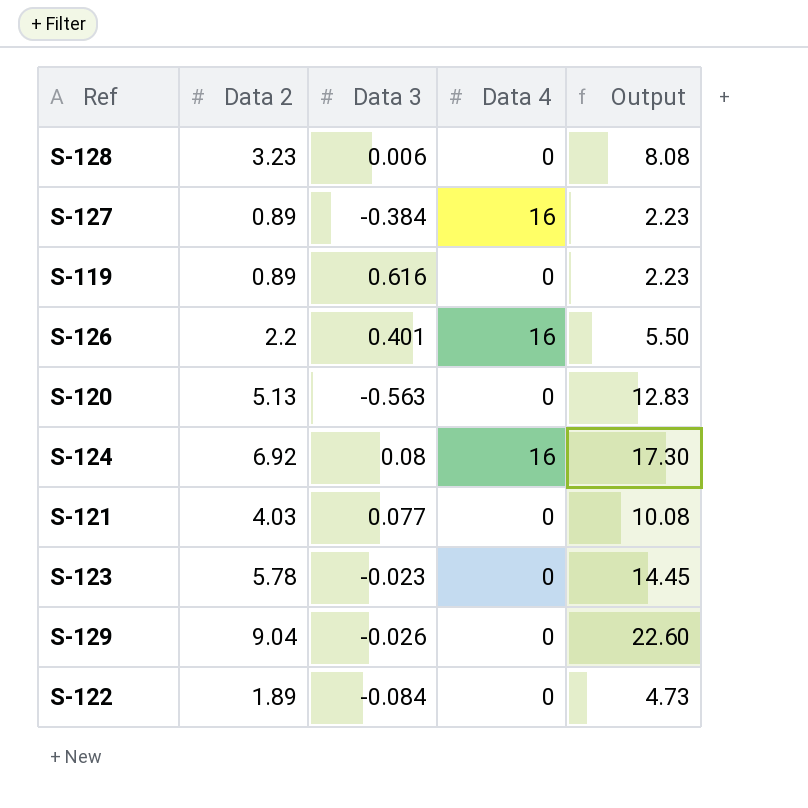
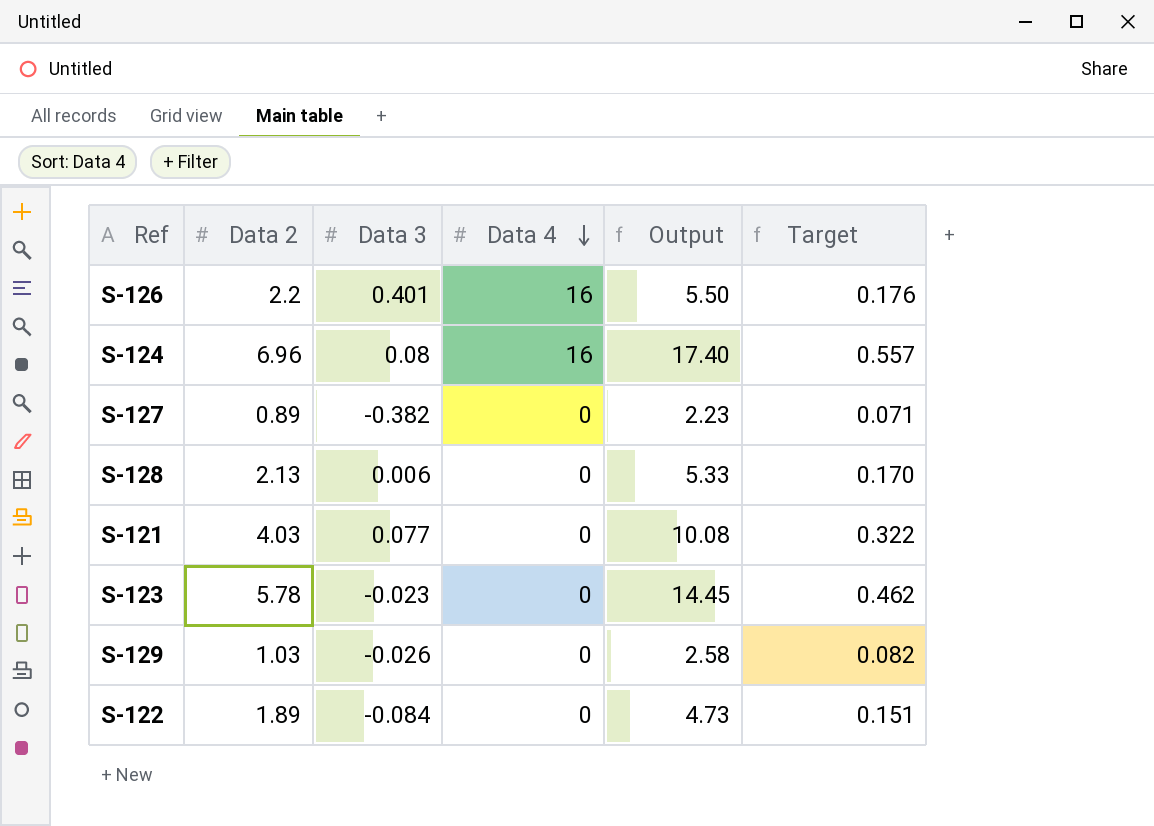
row order: none -> Data 4 descending
column Target | formula: none -> [Data 2] * 0.08
row S-119: 0.89 | 0.616 | 0 | 2.23 -> none
row S-120: 5.13 | -0.563 | 0 | 12.83 -> none
S-124 | Data 2: 6.92 -> 6.96
S-124 | Output: 17.30 -> 17.40
S-127 | Data 3: -0.384 -> -0.382
S-127 | Data 4: 16 -> 0
S-128 | Data 2: 3.23 -> 2.13
S-128 | Output: 8.08 -> 5.33
S-129 | Data 2: 9.04 -> 1.03
S-129 | Output: 22.60 -> 2.58

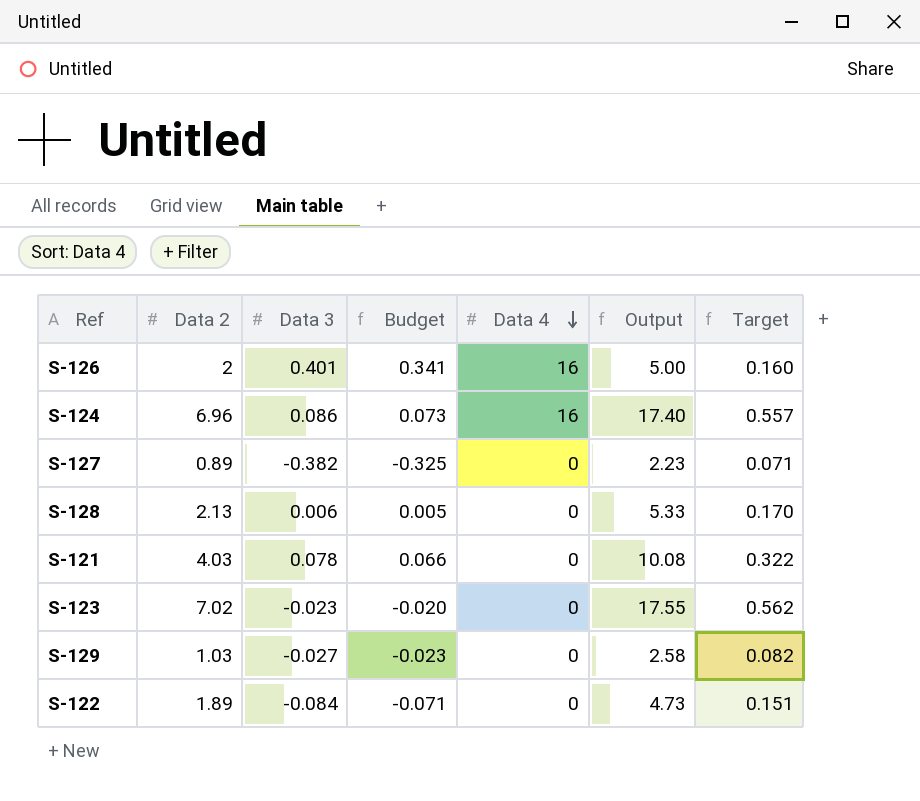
column Budget | formula: none -> [Data 3] * 0.85
S-126 | Data 2: 2.2 -> 2
S-126 | Output: 5.50 -> 5.00
S-126 | Target: 0.176 -> 0.160
S-124 | Data 3: 0.08 -> 0.086
S-121 | Data 3: 0.077 -> 0.078
S-123 | Data 2: 5.78 -> 7.02
S-123 | Output: 14.45 -> 17.55
S-123 | Target: 0.462 -> 0.562
S-129 | Data 3: -0.026 -> -0.027

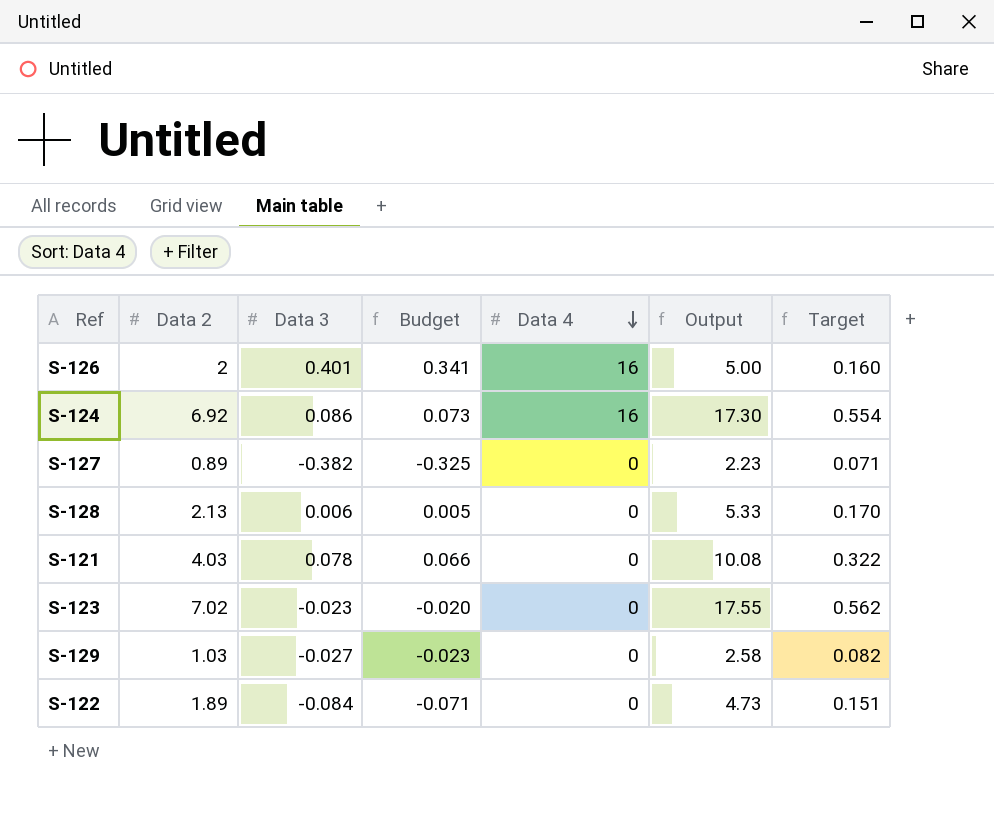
S-124 | Data 2: 6.96 -> 6.92
S-124 | Output: 17.40 -> 17.30
S-124 | Target: 0.557 -> 0.554

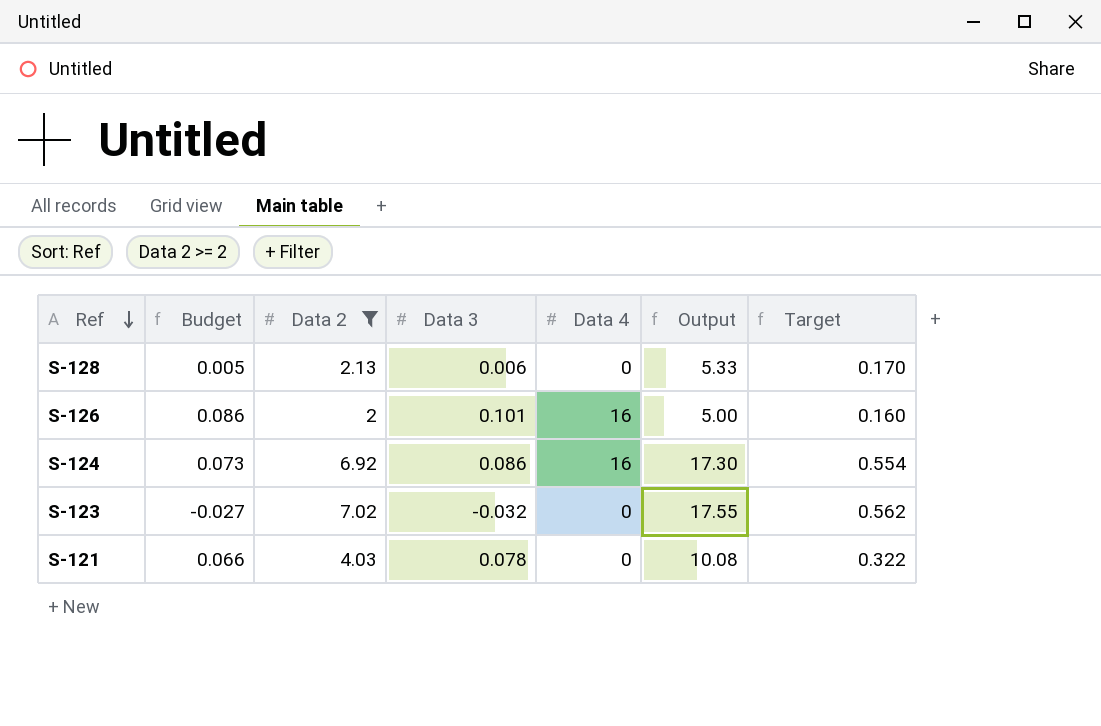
filter: none -> Data 2 >= 2
row order: Data 4 descending -> Ref descending
column Budget | position: 4 -> 2
S-126 | Budget: 0.341 -> 0.086
S-126 | Data 3: 0.401 -> 0.101
S-123 | Budget: -0.020 -> -0.027
S-123 | Data 3: -0.023 -> -0.032

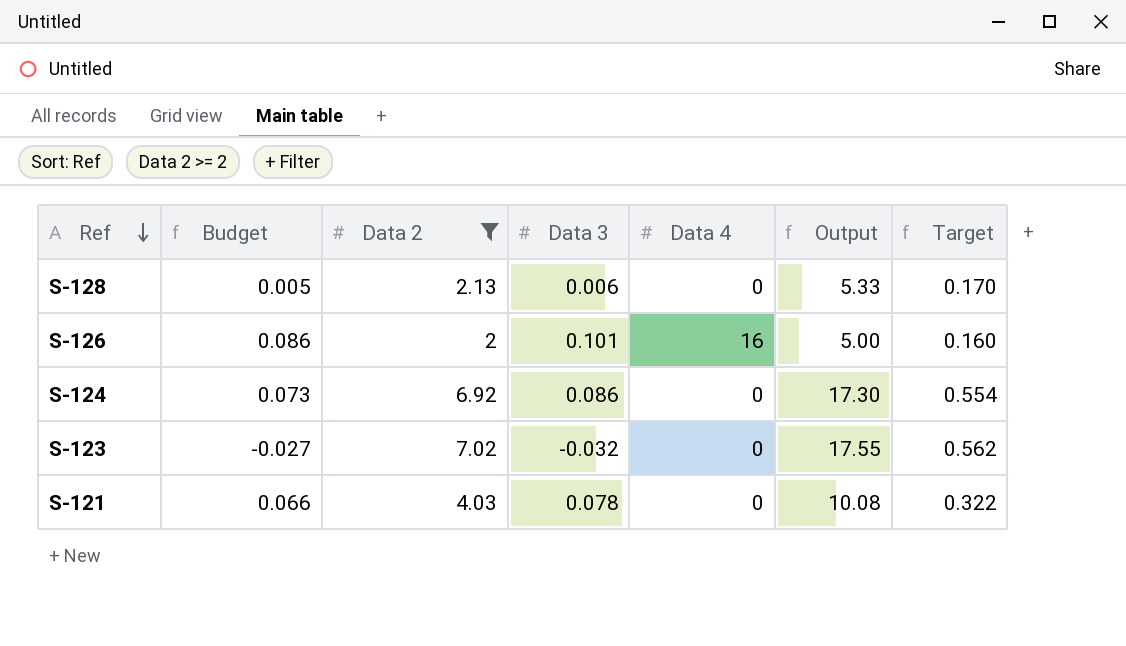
S-124 | Data 4: 16 -> 0

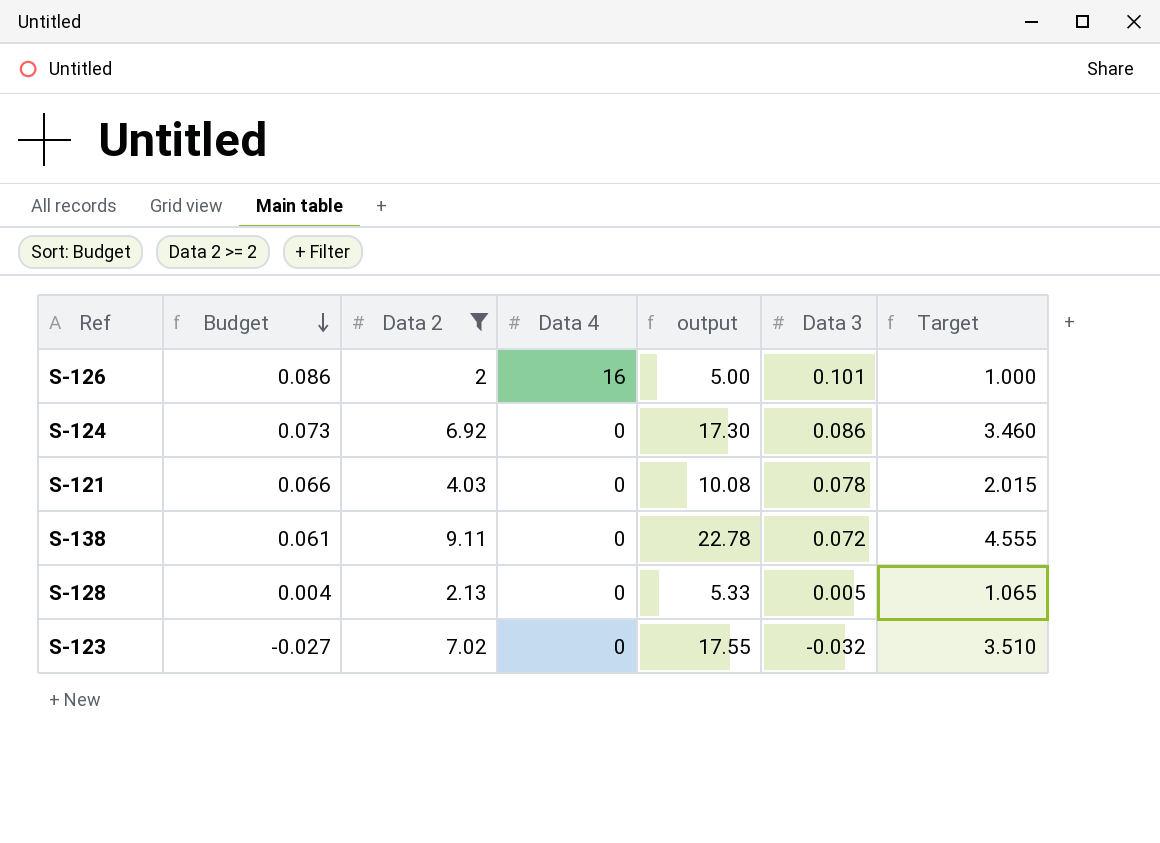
row order: Ref descending -> Budget descending
column name: Output -> output
column Data 3 | position: 4 -> 6
column Target | formula: [Data 2] * 0.08 -> [Data 2] * 0.5
row S-138: none -> 0.061 | 9.11 | 0 | 22.78 | 0.072 | 4.555
S-128 | Budget: 0.005 -> 0.004
S-128 | Data 3: 0.006 -> 0.005

